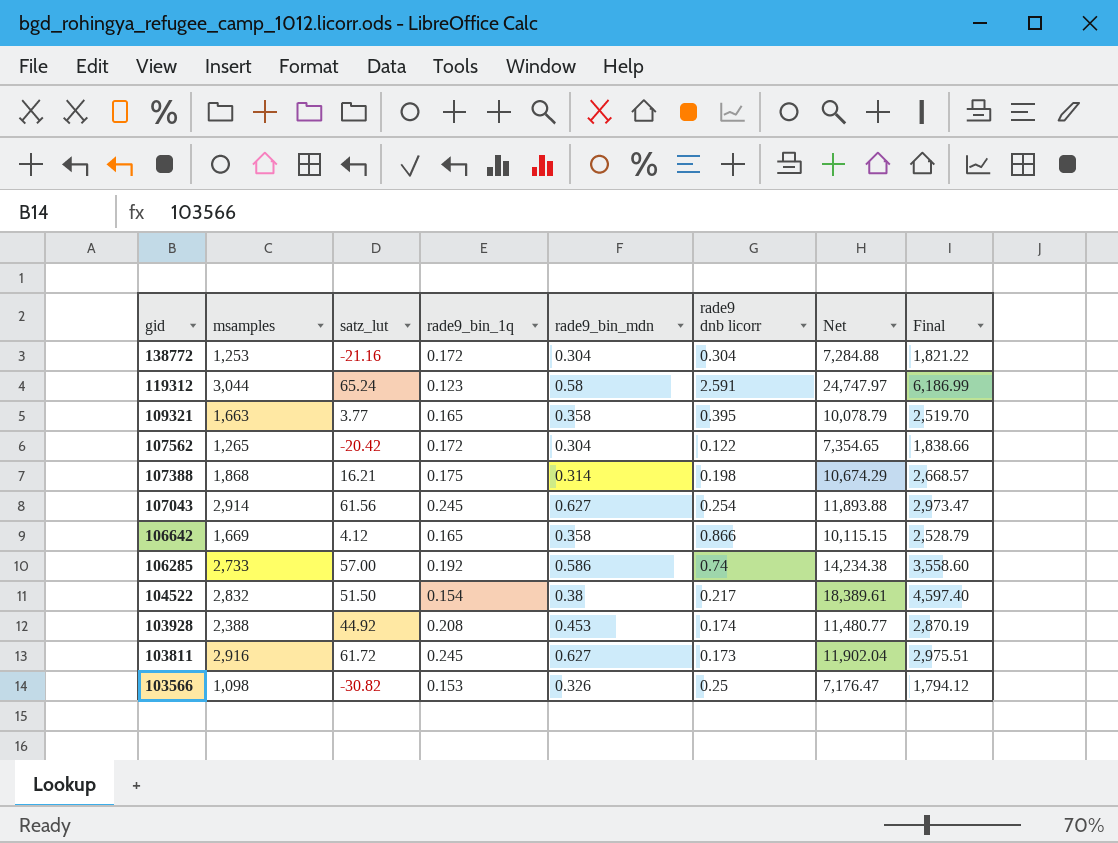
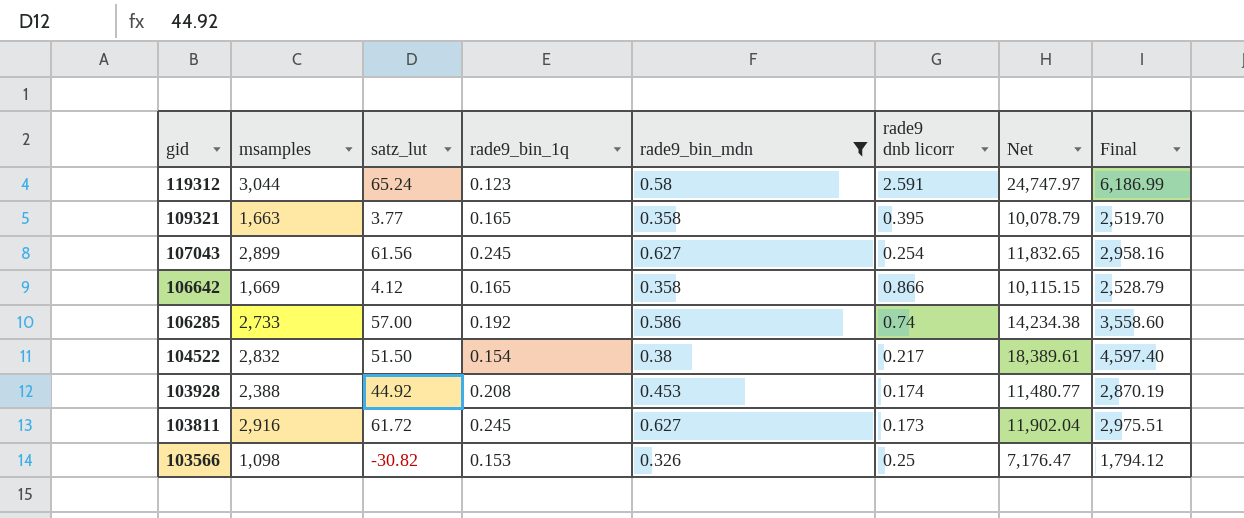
filter: none -> rade9_bin_mdn >= 0.326
107043 | msamples: 2,914 -> 2,899
107043 | Net: 11,893.88 -> 11,832.65
107043 | Final: 2,973.47 -> 2,958.16

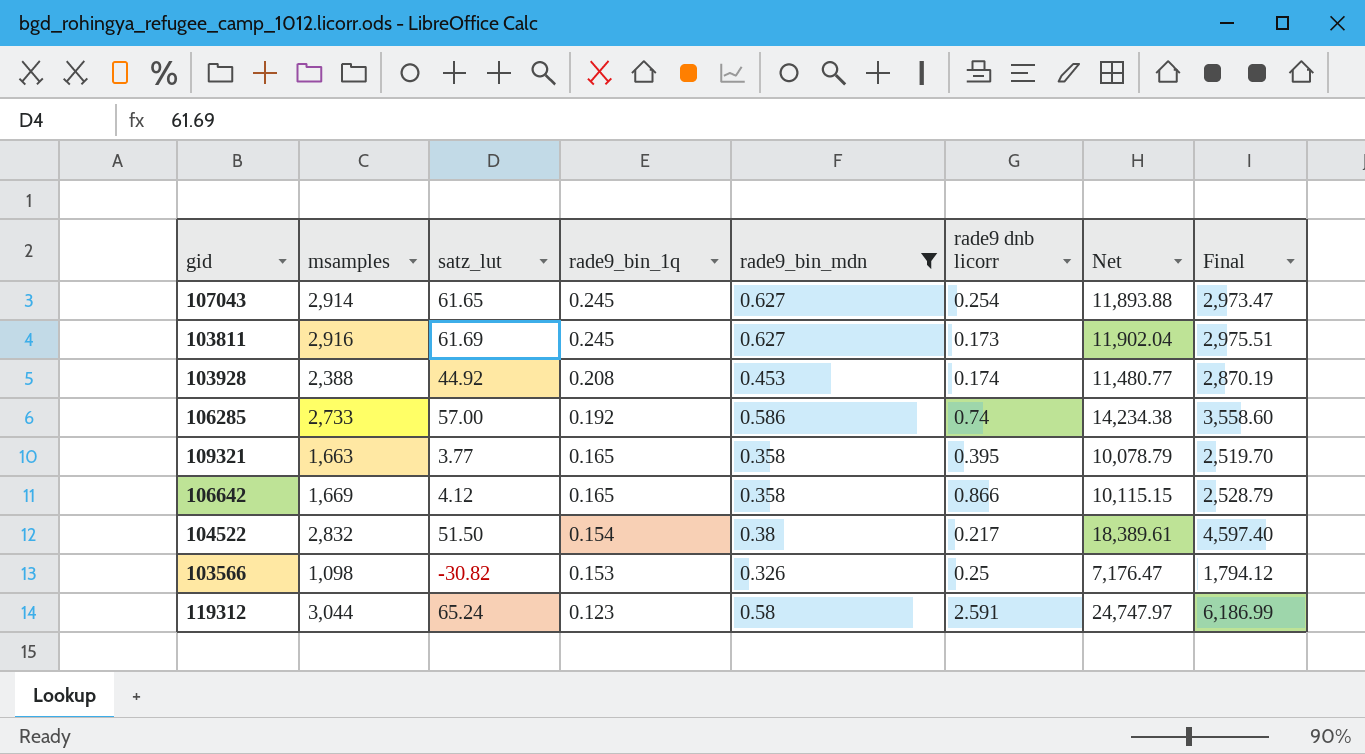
row order: gid descending -> rade9_bin_1q descending
107043 | msamples: 2,899 -> 2,914
107043 | satz_lut: 61.56 -> 61.65
107043 | Net: 11,832.65 -> 11,893.88
107043 | Final: 2,958.16 -> 2,973.47
103811 | satz_lut: 61.72 -> 61.69

